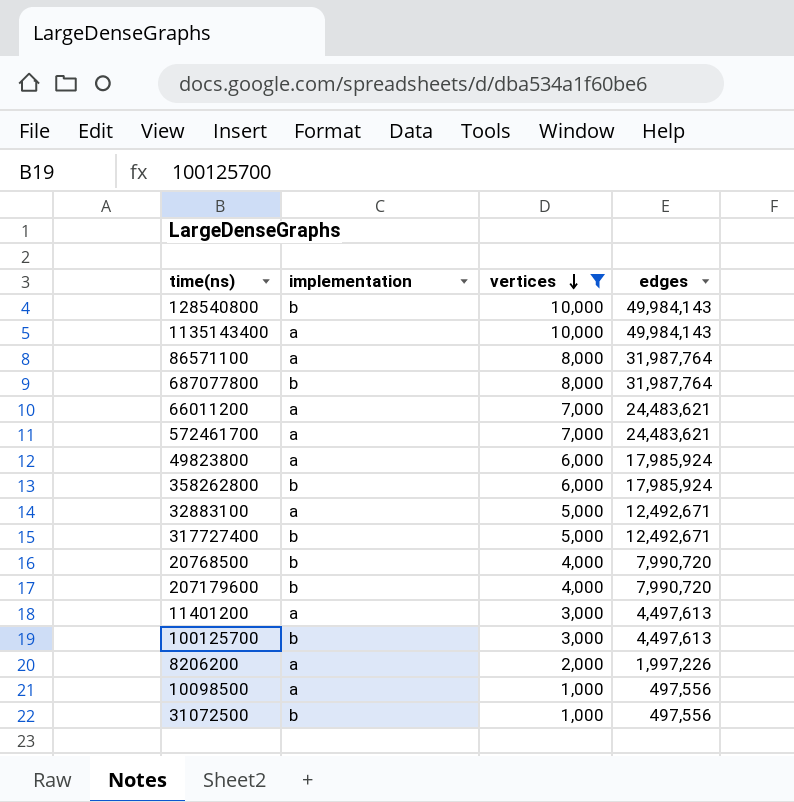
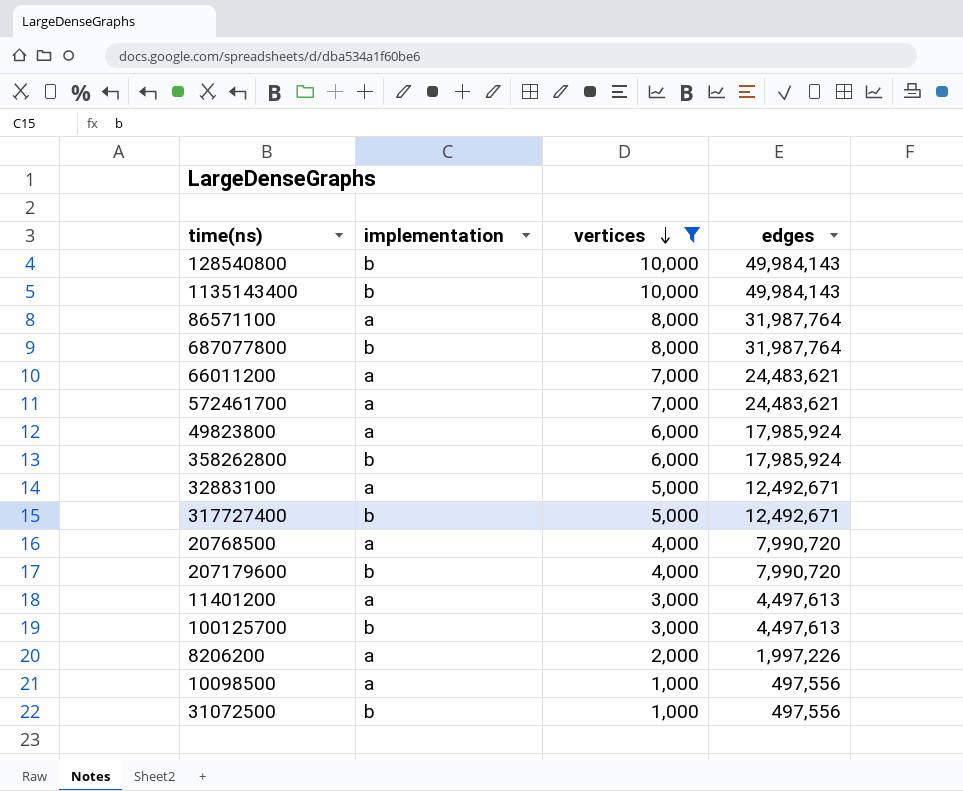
1135143400 | implementation: a -> b
20768500 | implementation: b -> a

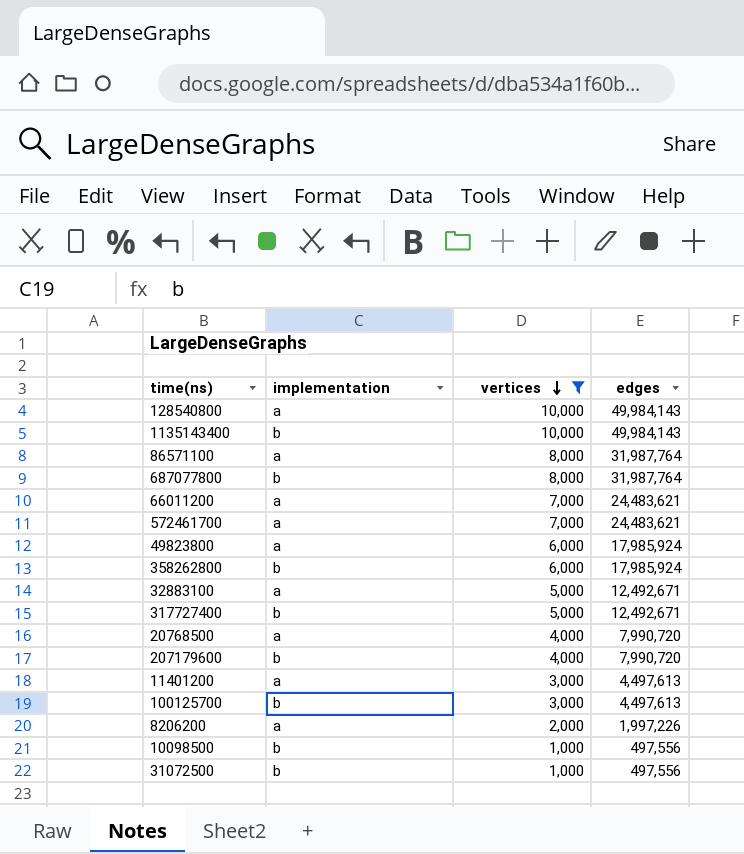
128540800 | implementation: b -> a
10098500 | implementation: a -> b

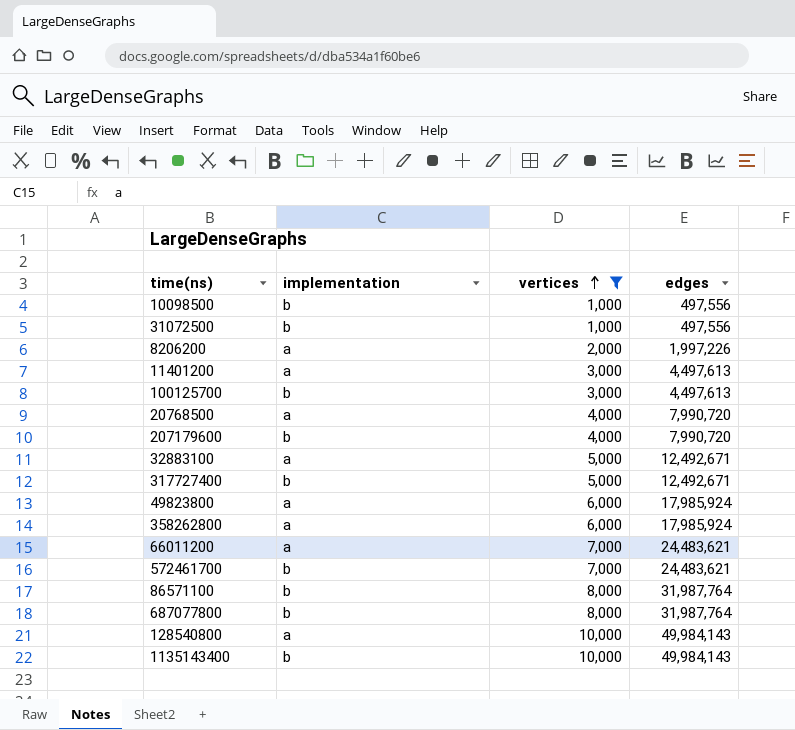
row order: vertices descending -> vertices ascending
358262800 | implementation: b -> a
572461700 | implementation: a -> b
86571100 | implementation: a -> b

